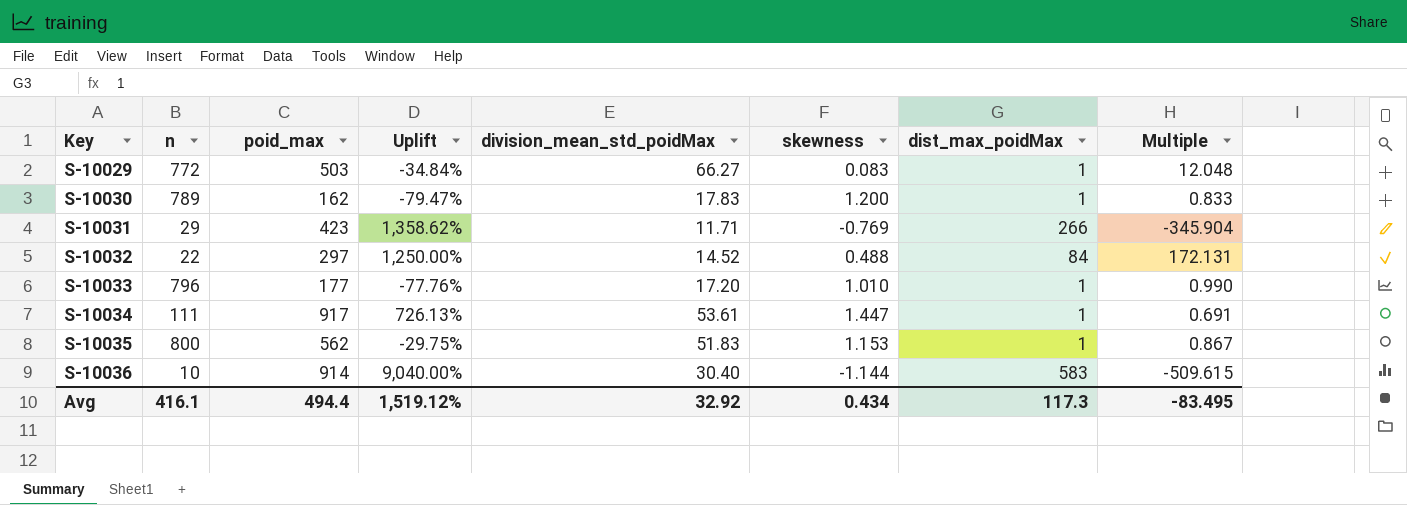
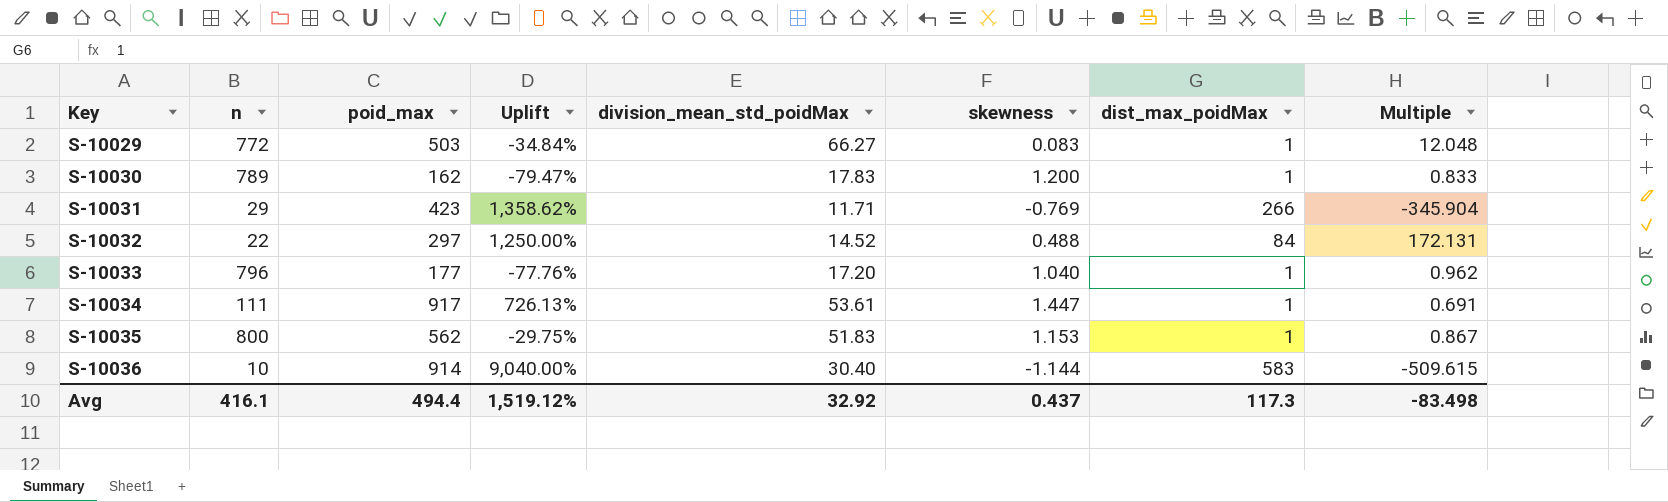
S-10033 | skewness: 1.010 -> 1.040
S-10033 | Multiple: 0.990 -> 0.962
Avg | skewness: 0.434 -> 0.437
Avg | Multiple: -83.495 -> -83.498

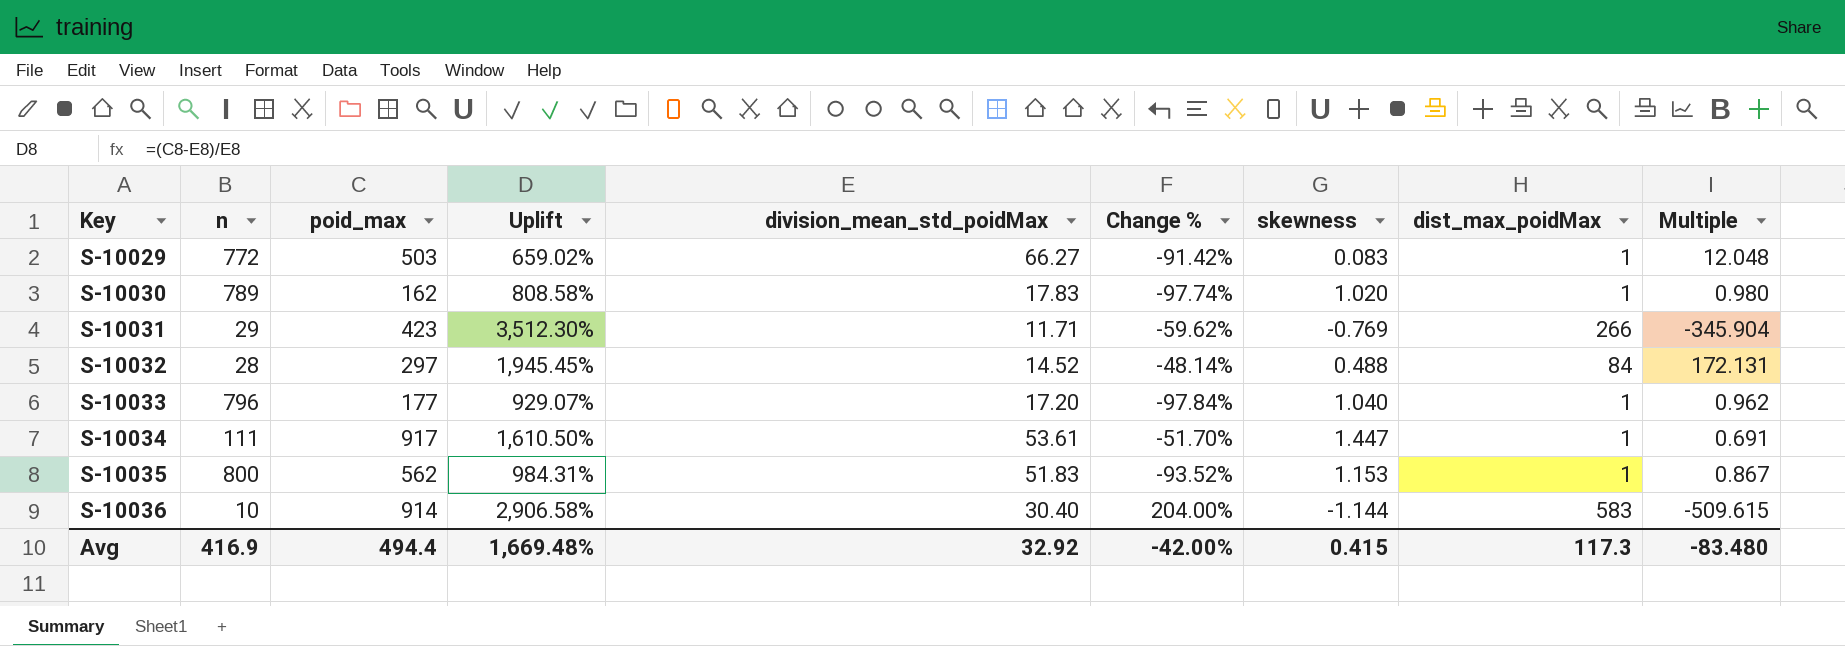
column Uplift | formula: ([poid_max] - [n]) / [n] -> ([poid_max] - [division_mean_std_poidMax]) / [division_mean_std_poidMax]
column Change % | formula: none -> ([division_mean_std_poidMax] - [n]) / [n]
S-10030 | skewness: 1.200 -> 1.020
S-10030 | Multiple: 0.833 -> 0.980
S-10032 | n: 22 -> 28
Avg | n: 416.1 -> 416.9
Avg | Uplift: 1,519.12% -> 1,669.48%
Avg | skewness: 0.437 -> 0.415
Avg | Multiple: -83.498 -> -83.480

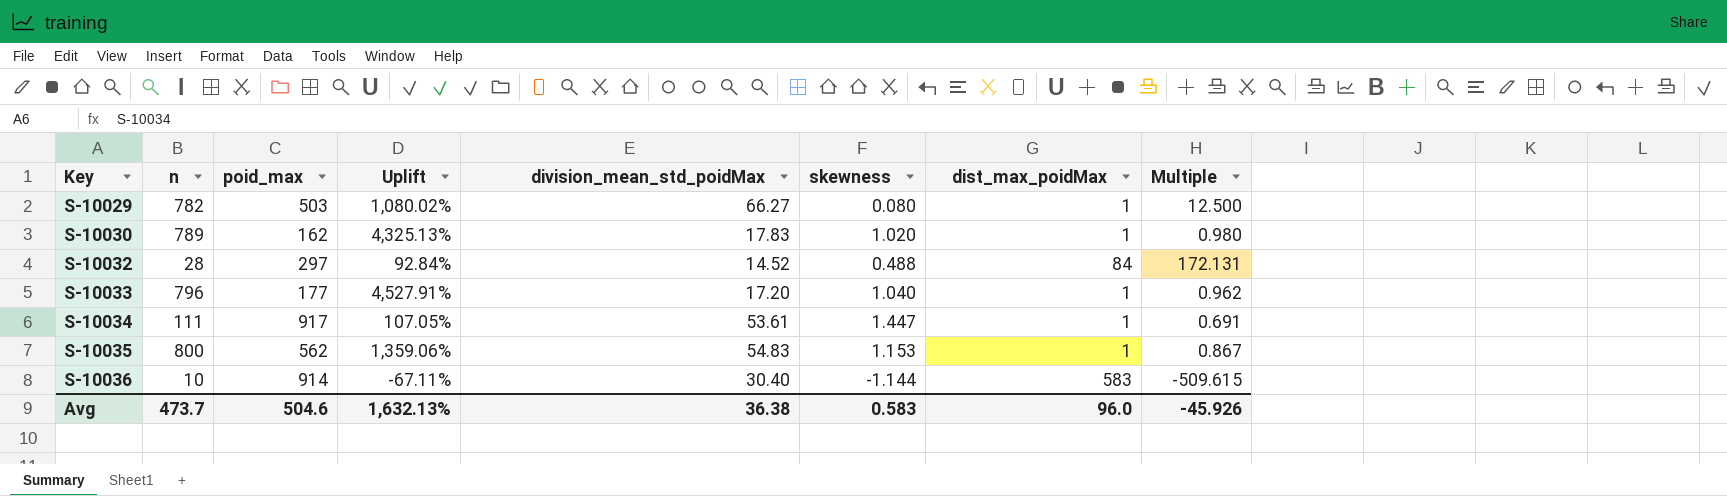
column Change % | formula: ([division_mean_std_poidMax] - [n]) / [n] -> none
column Uplift | formula: ([poid_max] - [division_mean_std_poidMax]) / [division_mean_std_poidMax] -> ([n] - [division_mean_std_poidMax]) / [division_mean_std_poidMax]
row S-10031: 29 | 423 | 3,512.30% | 11.71 | -59.62% | -0.769 | 266 | -345.904 -> none
S-10029 | n: 772 -> 782
S-10029 | skewness: 0.083 -> 0.080
S-10029 | Multiple: 12.048 -> 12.500
S-10035 | division_mean_std_poidMax: 51.83 -> 54.83
Avg | n: 416.9 -> 473.7
Avg | poid_max: 494.4 -> 504.6
Avg | Uplift: 1,669.48% -> 1,632.13%
Avg | division_mean_std_poidMax: 32.92 -> 36.38
Avg | skewness: 0.415 -> 0.583
Avg | dist_max_poidMax: 117.3 -> 96.0
Avg | Multiple: -83.480 -> -45.926

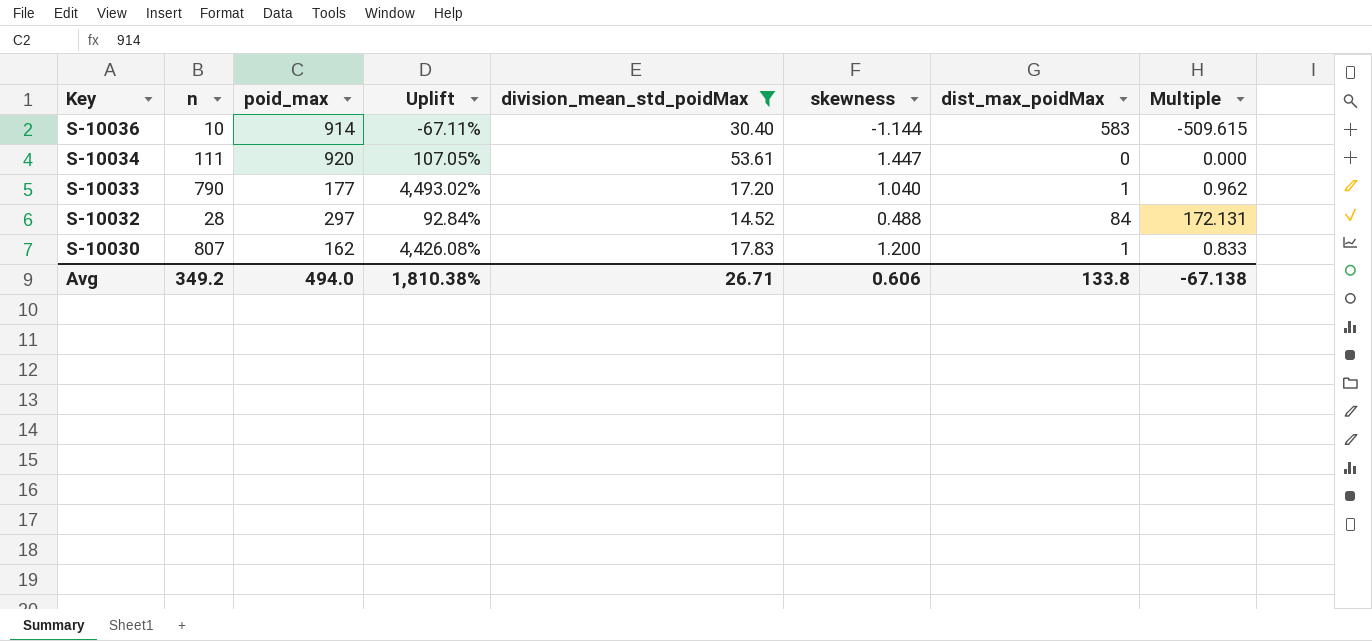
filter: none -> division_mean_std_poidMax <= 53.61
row order: Key ascending -> Key descending
S-10034 | poid_max: 917 -> 920
S-10034 | dist_max_poidMax: 1 -> 0
S-10034 | Multiple: 0.691 -> 0.000
S-10033 | n: 796 -> 790
S-10033 | Uplift: 4,527.91% -> 4,493.02%
S-10030 | n: 789 -> 807
S-10030 | Uplift: 4,325.13% -> 4,426.08%
S-10030 | skewness: 1.020 -> 1.200
S-10030 | Multiple: 0.980 -> 0.833
Avg | n: 473.7 -> 349.2
Avg | poid_max: 504.6 -> 494.0
Avg | Uplift: 1,632.13% -> 1,810.38%
Avg | division_mean_std_poidMax: 36.38 -> 26.71
Avg | skewness: 0.583 -> 0.606
Avg | dist_max_poidMax: 96.0 -> 133.8
Avg | Multiple: -45.926 -> -67.138

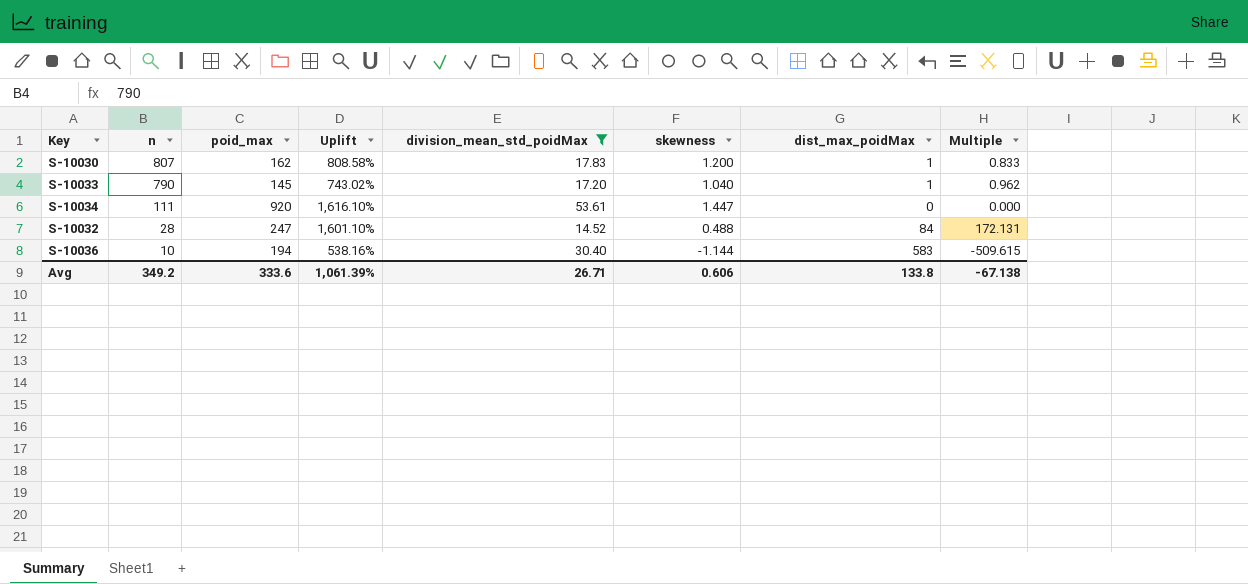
row order: Key descending -> n descending
column Uplift | formula: ([n] - [division_mean_std_poidMax]) / [division_mean_std_poidMax] -> ([poid_max] - [division_mean_std_poidMax]) / [division_mean_std_poidMax]
S-10033 | poid_max: 177 -> 145
S-10032 | poid_max: 297 -> 247
S-10036 | poid_max: 914 -> 194
Avg | poid_max: 494.0 -> 333.6
Avg | Uplift: 1,810.38% -> 1,061.39%

